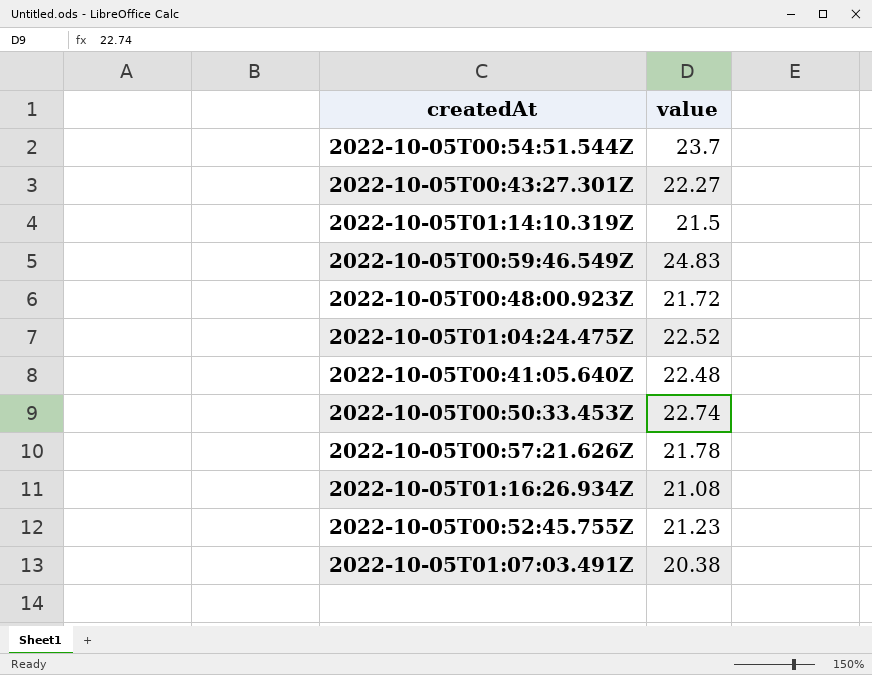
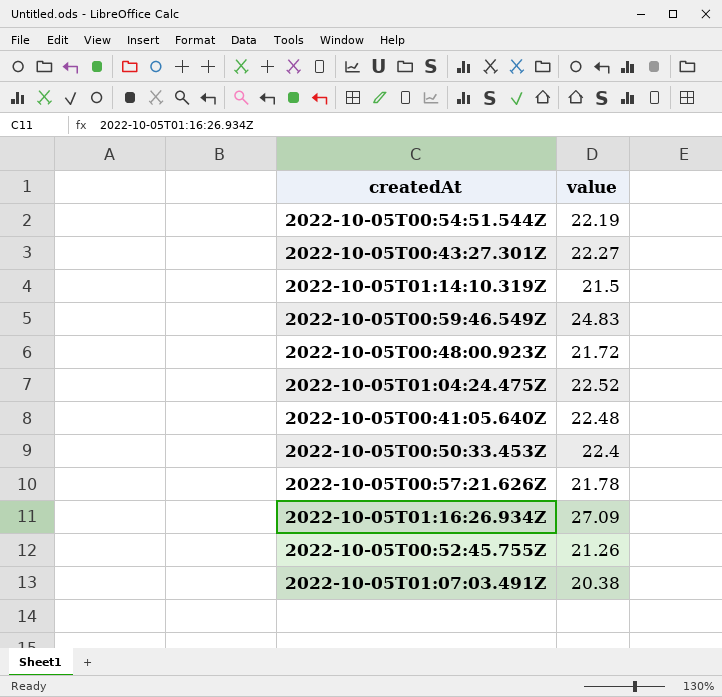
2022-10-05T00:54:51.544Z | value: 23.7 -> 22.19
2022-10-05T00:50:33.453Z | value: 22.74 -> 22.4
2022-10-05T01:16:26.934Z | value: 21.08 -> 27.09
2022-10-05T00:52:45.755Z | value: 21.23 -> 21.26

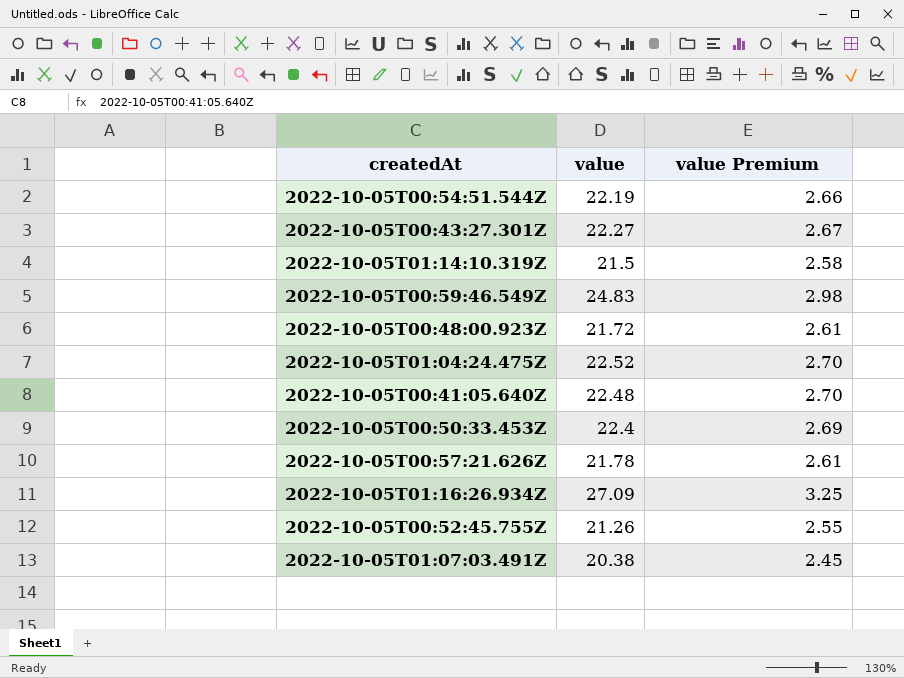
column value Premium | formula: none -> [value] * 0.12

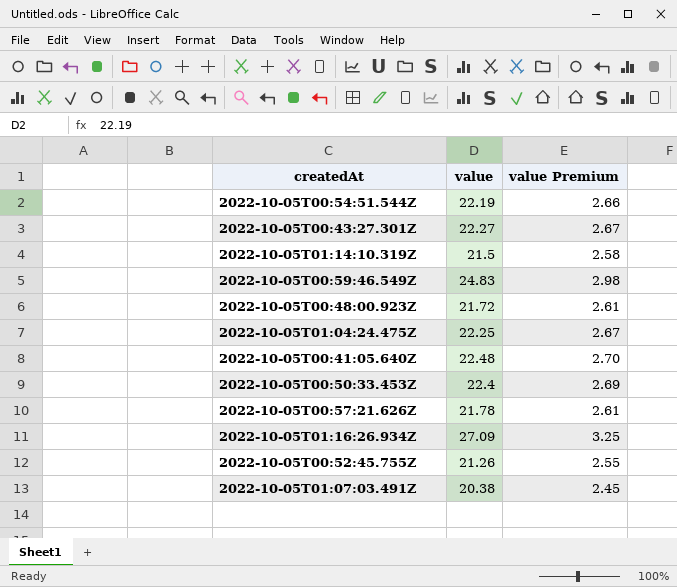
2022-10-05T01:04:24.475Z | value: 22.52 -> 22.25
2022-10-05T01:04:24.475Z | value Premium: 2.70 -> 2.67

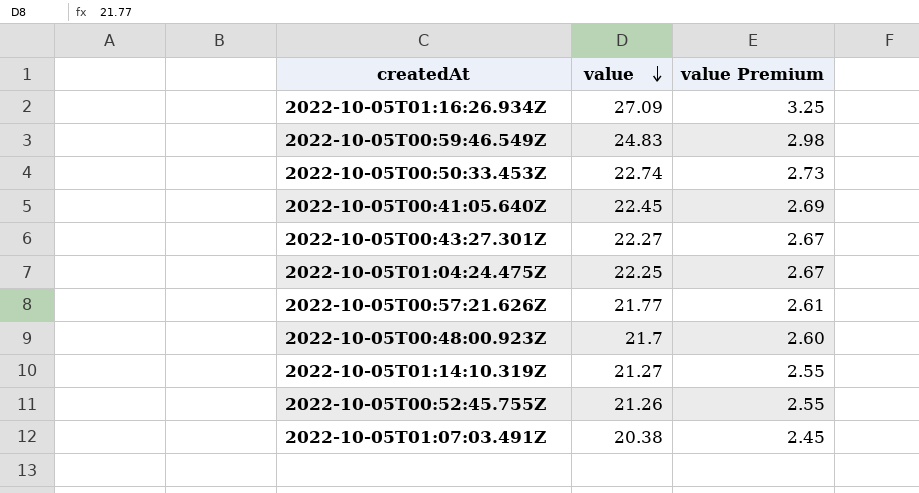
row order: none -> value descending
row 2022-10-05T00:54:51.544Z: 22.19 | 2.66 -> none
2022-10-05T00:50:33.453Z | value: 22.4 -> 22.74
2022-10-05T00:50:33.453Z | value Premium: 2.69 -> 2.73
2022-10-05T00:41:05.640Z | value: 22.48 -> 22.45
2022-10-05T00:41:05.640Z | value Premium: 2.70 -> 2.69
2022-10-05T00:57:21.626Z | value: 21.78 -> 21.77
2022-10-05T00:48:00.923Z | value: 21.72 -> 21.7
2022-10-05T00:48:00.923Z | value Premium: 2.61 -> 2.60
2022-10-05T01:14:10.319Z | value: 21.5 -> 21.27
2022-10-05T01:14:10.319Z | value Premium: 2.58 -> 2.55

